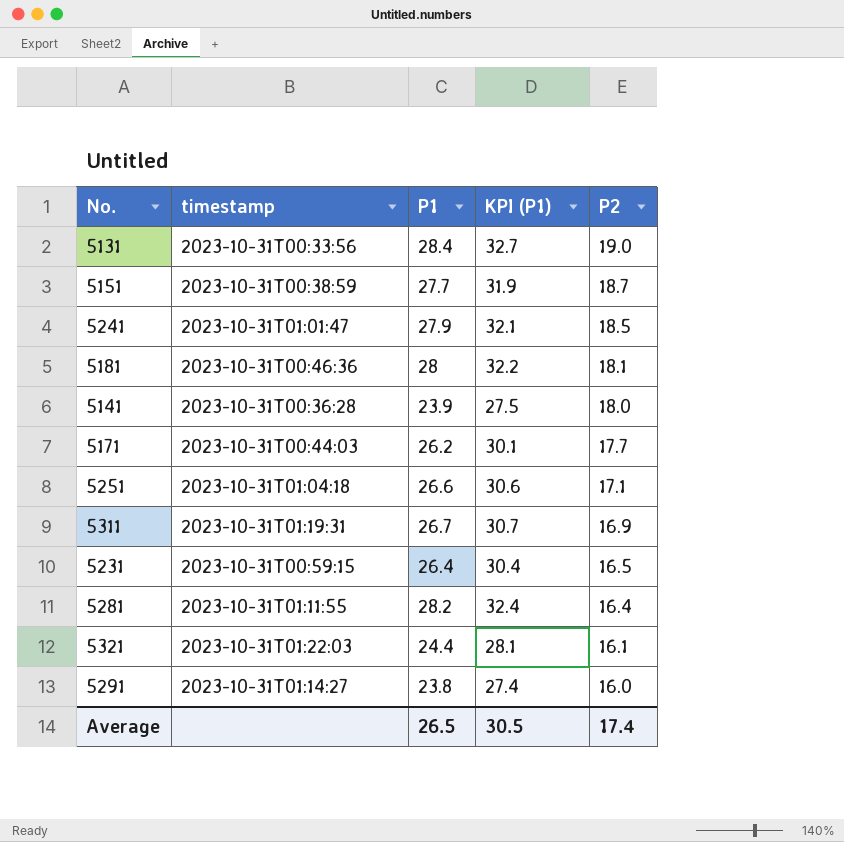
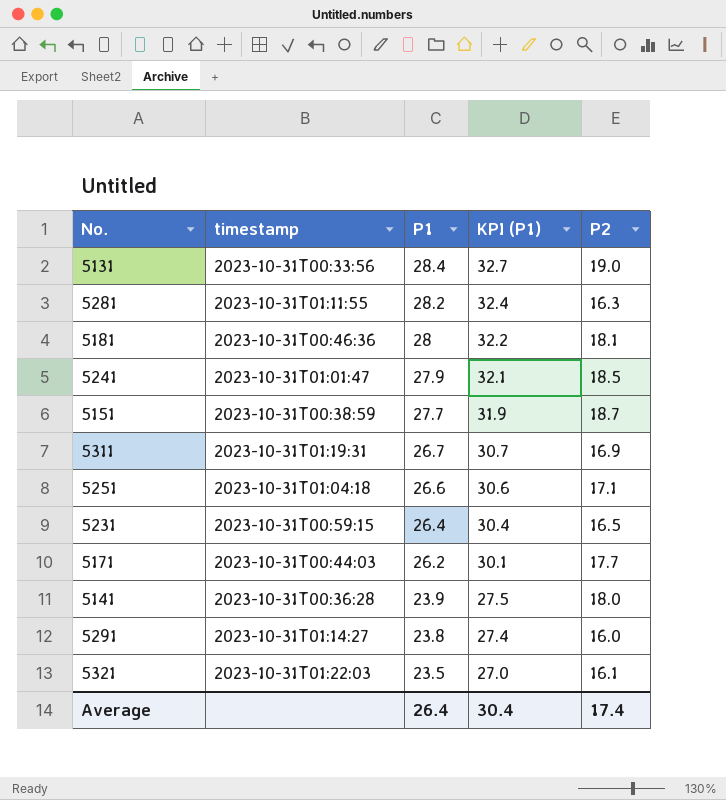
row order: P2 descending -> P1 descending
5281 | P2: 16.4 -> 16.3
5321 | P1: 24.4 -> 23.5
5321 | KPI (P1): 28.1 -> 27.0
Average | P1: 26.5 -> 26.4
Average | KPI (P1): 30.5 -> 30.4

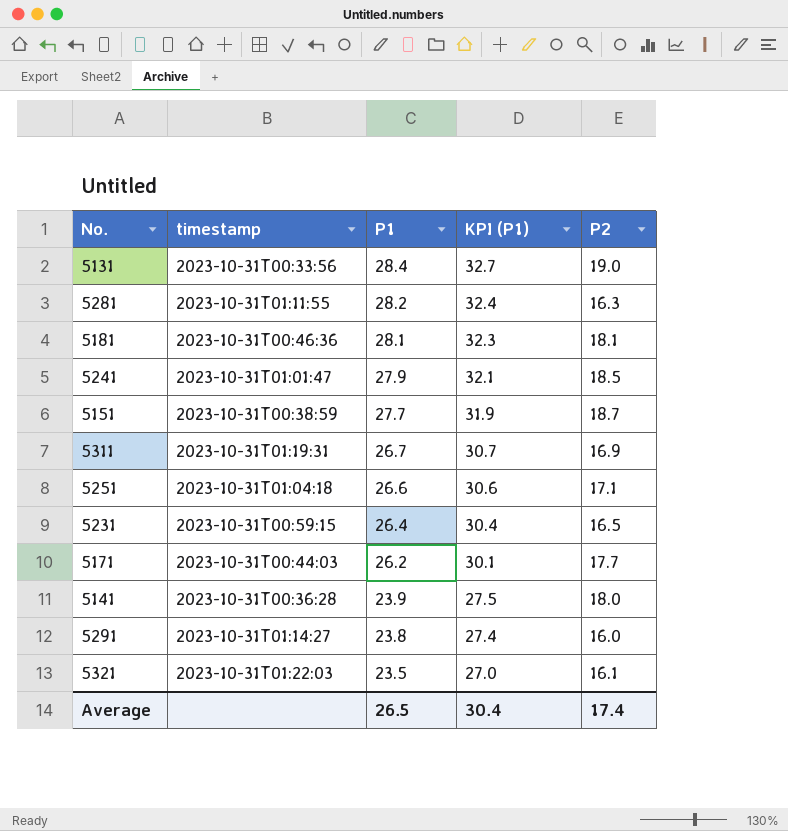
5181 | P1: 28 -> 28.1
5181 | KPI (P1): 32.2 -> 32.3
Average | P1: 26.4 -> 26.5

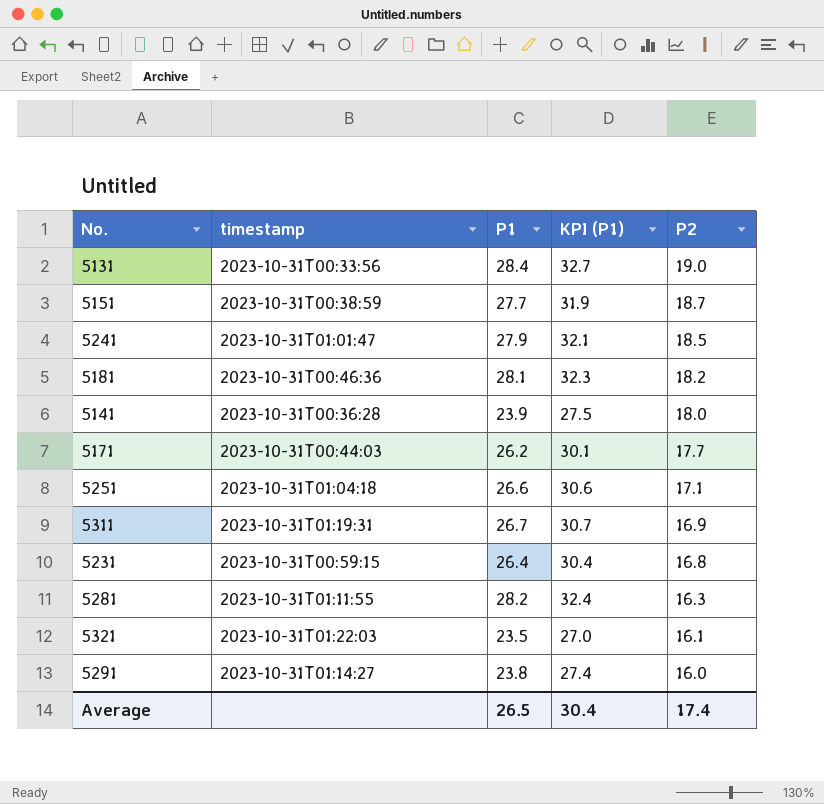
row order: P1 descending -> P2 descending
5181 | P2: 18.1 -> 18.2
5231 | P2: 16.5 -> 16.8

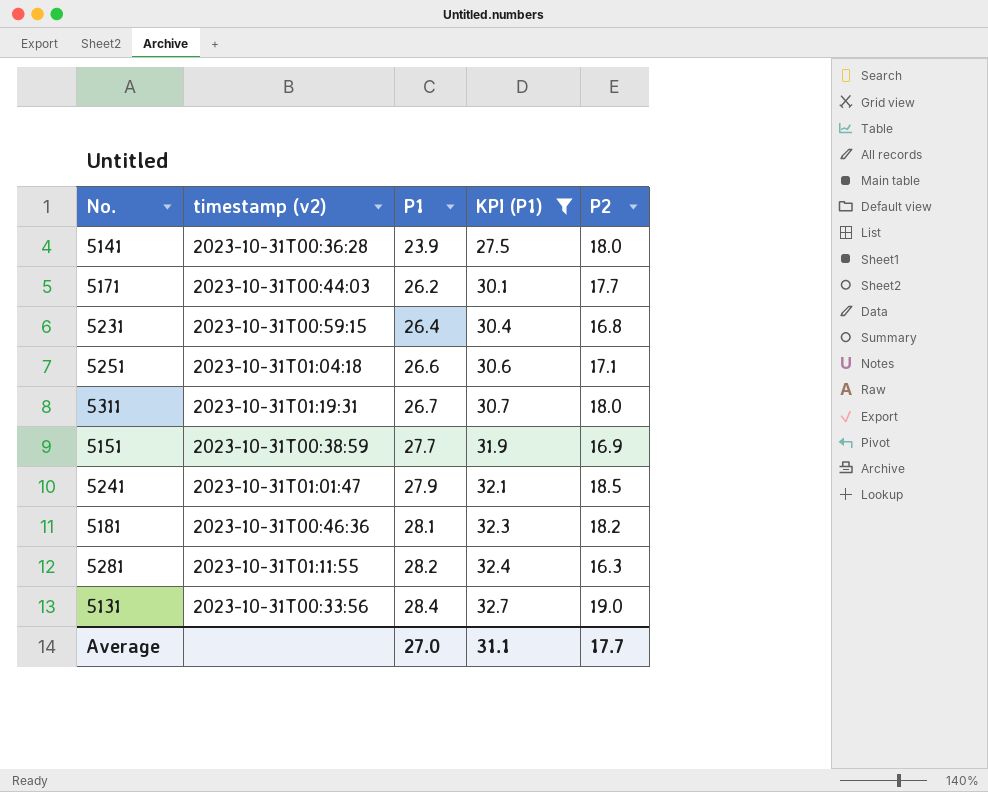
filter: none -> KPI (P1) >= 27.5
row order: P2 descending -> P1 ascending
column name: timestamp -> timestamp (v2)
5311 | P2: 16.9 -> 18.0
5151 | P2: 18.7 -> 16.9
Average | P1: 26.5 -> 27.0
Average | KPI (P1): 30.4 -> 31.1
Average | P2: 17.4 -> 17.7

